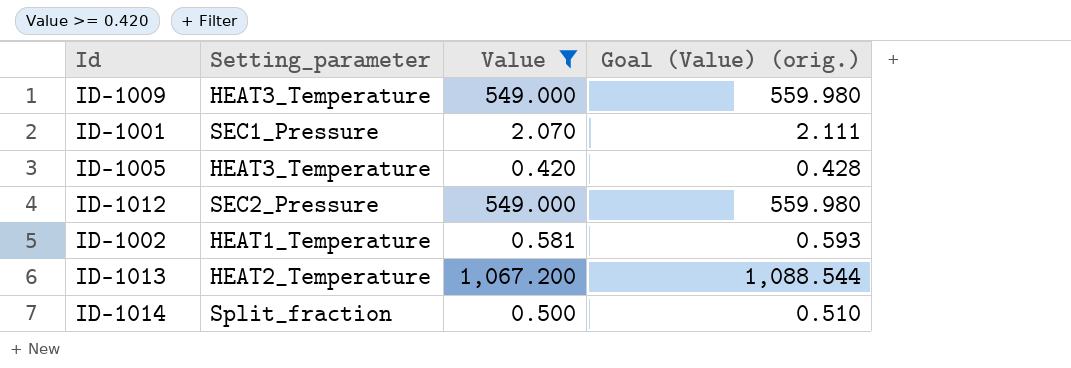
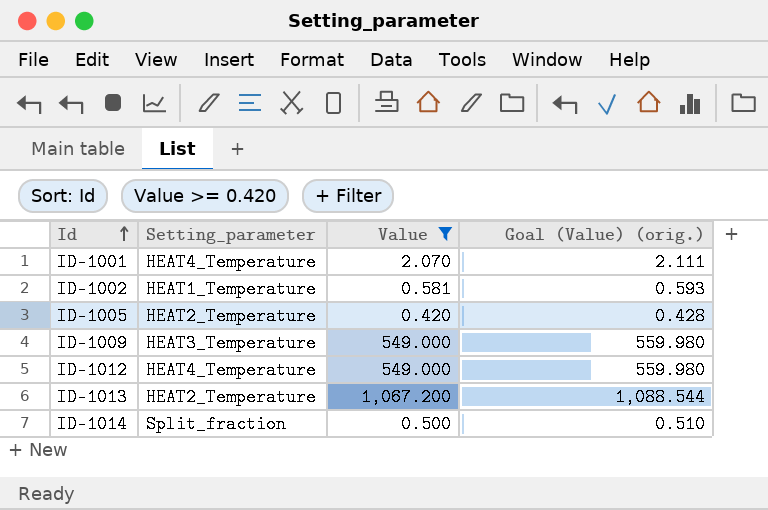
row order: none -> Id ascending
ID-1001 | Setting_parameter: SEC1_Pressure -> HEAT4_Temperature
ID-1005 | Setting_parameter: HEAT3_Temperature -> HEAT2_Temperature
ID-1012 | Setting_parameter: SEC2_Pressure -> HEAT4_Temperature

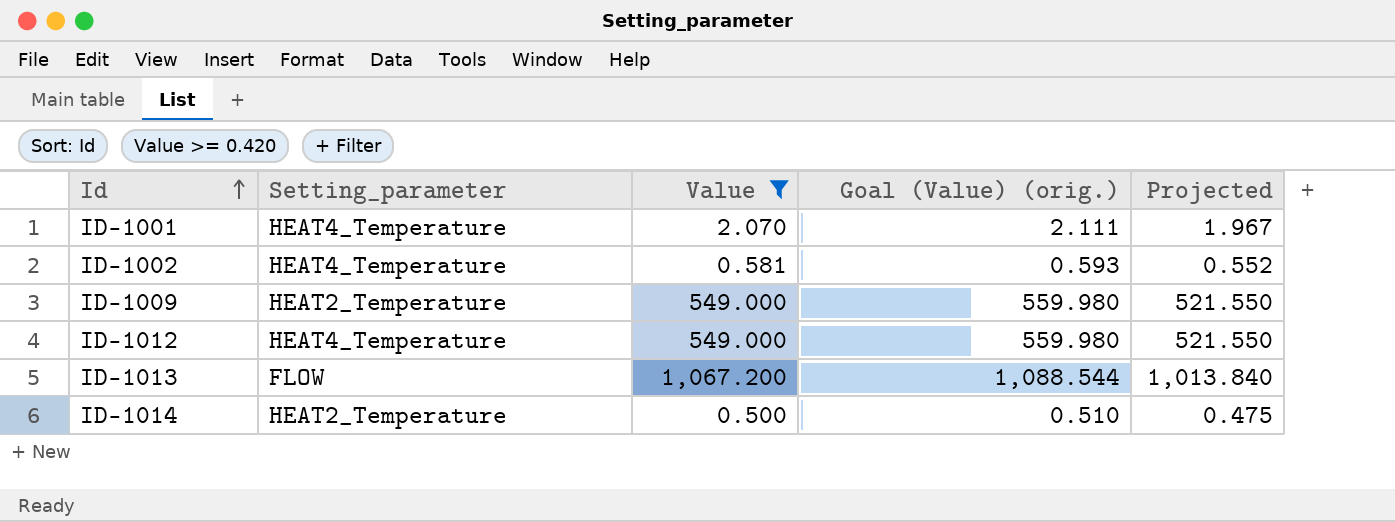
column Projected | formula: none -> [Value] * 0.95
row ID-1005: HEAT2_Temperature | 0.420 | 0.428 -> none
ID-1002 | Setting_parameter: HEAT1_Temperature -> HEAT4_Temperature
ID-1009 | Setting_parameter: HEAT3_Temperature -> HEAT2_Temperature
ID-1013 | Setting_parameter: HEAT2_Temperature -> FLOW
ID-1014 | Setting_parameter: Split_fraction -> HEAT2_Temperature

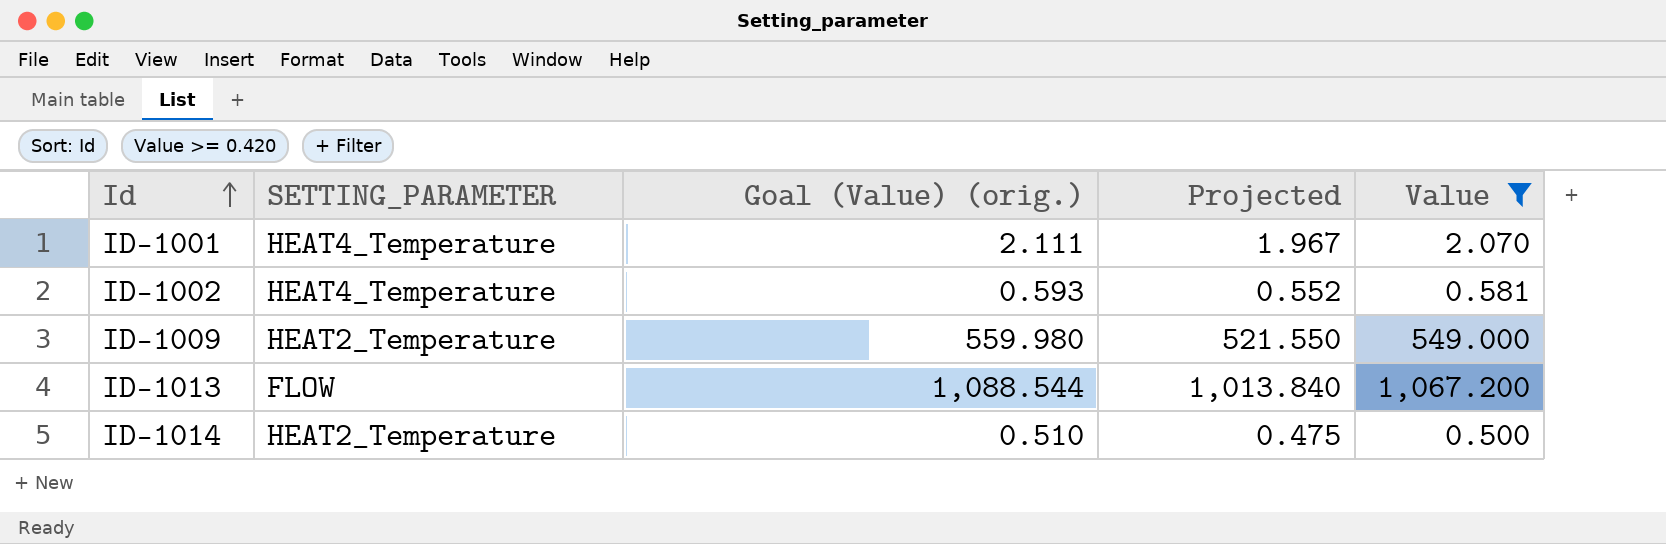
column name: Setting_parameter -> SETTING_PARAMETER
column Value | position: 3 -> 5
row ID-1012: HEAT4_Temperature | 549.000 | 559.980 | 521.550 -> none

